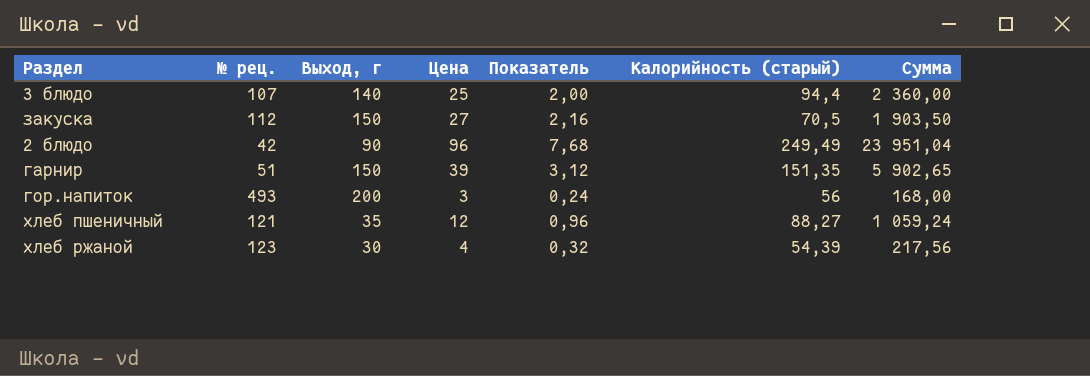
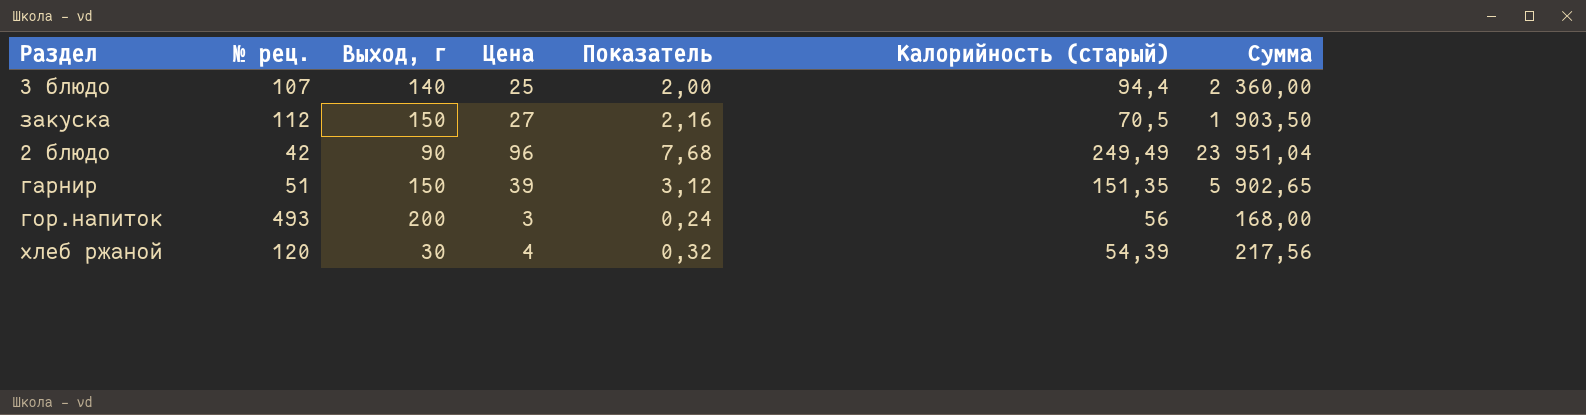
row хлеб пшеничный: 121 | 35 | 12 | 0,96 | 88,27 | 1 059,24 -> none
хлеб ржаной | № рец.: 123 -> 120

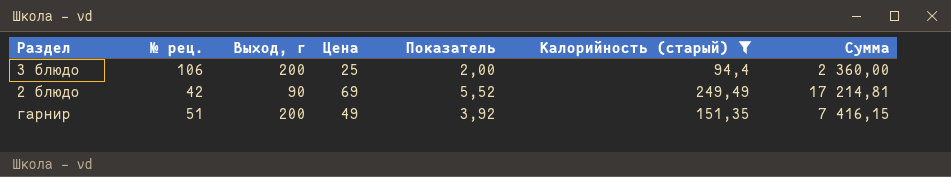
filter: none -> Калорийность (старый) >= 94,4
3 блюдо | № рец.: 107 -> 106
3 блюдо | Выход, г: 140 -> 200
2 блюдо | Цена: 96 -> 69
2 блюдо | Показатель: 7,68 -> 5,52
2 блюдо | Сумма: 23 951,04 -> 17 214,81
гарнир | Выход, г: 150 -> 200
гарнир | Цена: 39 -> 49
гарнир | Показатель: 3,12 -> 3,92
гарнир | Сумма: 5 902,65 -> 7 416,15

